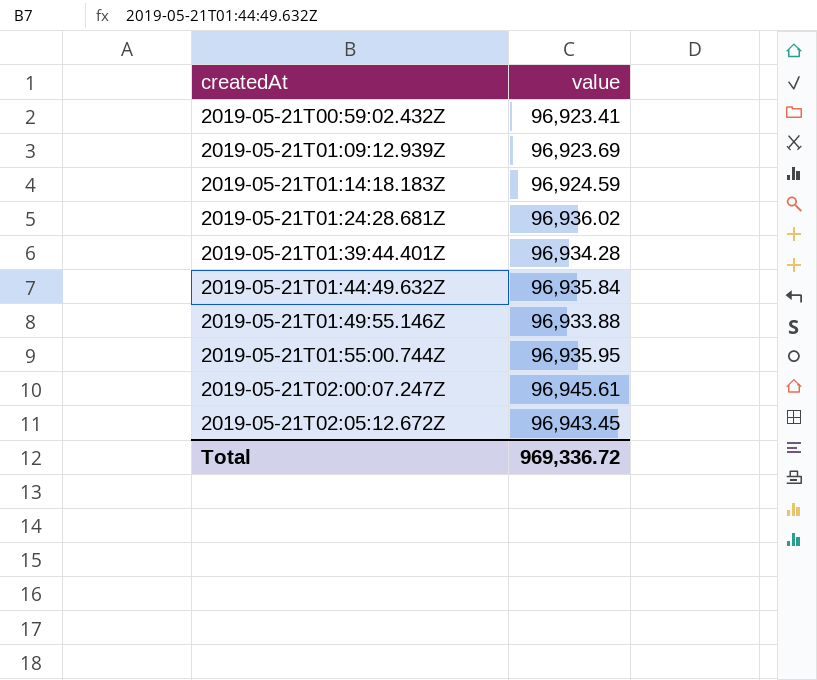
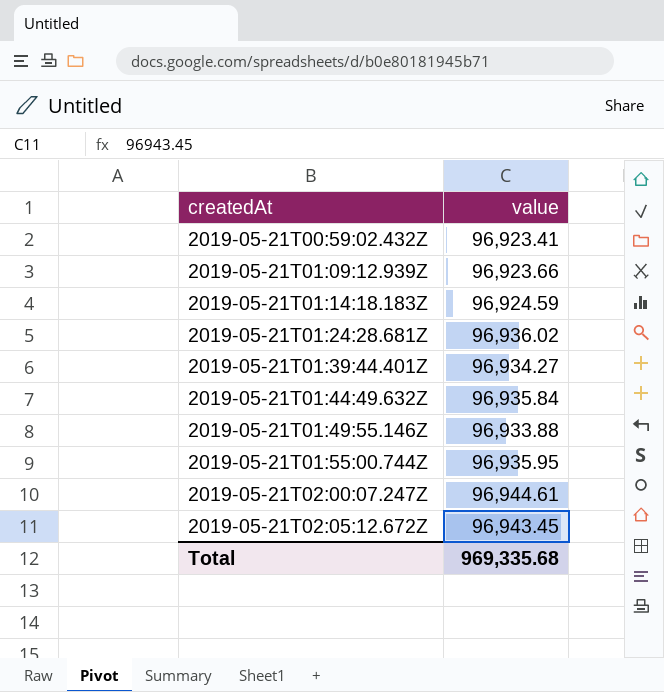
2019-05-21T01:09:12.939Z | value: 96,923.69 -> 96,923.66
2019-05-21T01:39:44.401Z | value: 96,934.28 -> 96,934.27
2019-05-21T02:00:07.247Z | value: 96,945.61 -> 96,944.61
Total | value: 969,336.72 -> 969,335.68

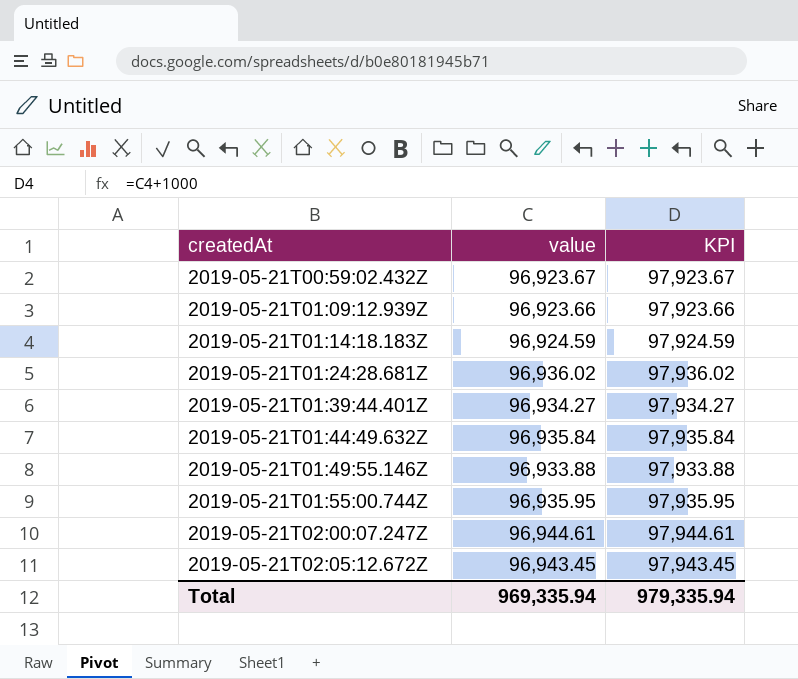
column KPI | formula: none -> [value] + 1000
2019-05-21T00:59:02.432Z | value: 96,923.41 -> 96,923.67
Total | value: 969,335.68 -> 969,335.94

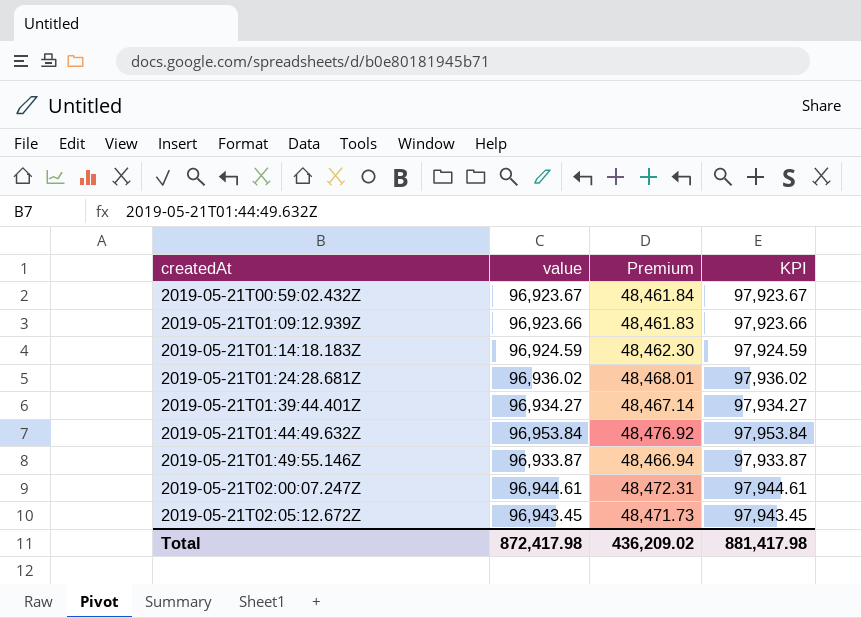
column Premium | formula: none -> [value] * 0.5
row 2019-05-21T01:55:00.744Z: 96,935.95 | 97,935.95 -> none
2019-05-21T01:44:49.632Z | value: 96,935.84 -> 96,953.84
2019-05-21T01:44:49.632Z | KPI: 97,935.84 -> 97,953.84
2019-05-21T01:49:55.146Z | value: 96,933.88 -> 96,933.87
2019-05-21T01:49:55.146Z | KPI: 97,933.88 -> 97,933.87
Total | value: 969,335.94 -> 872,417.98
Total | KPI: 979,335.94 -> 881,417.98

